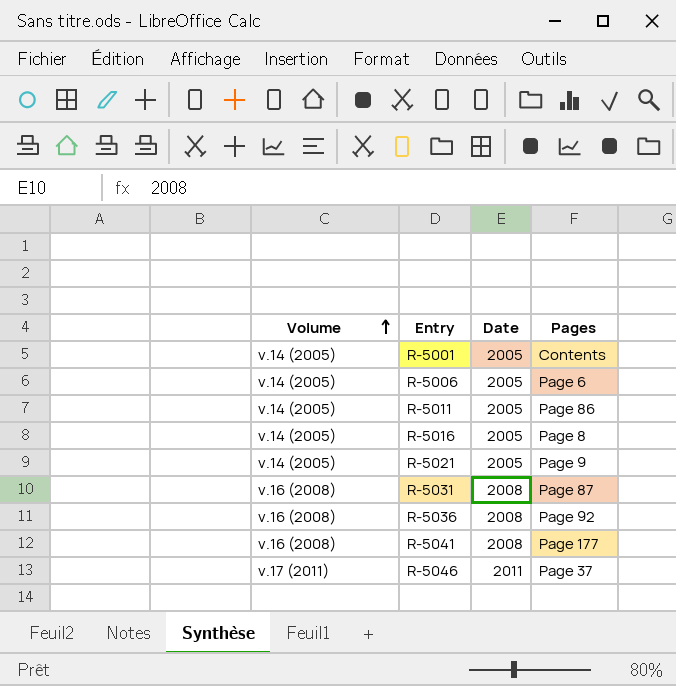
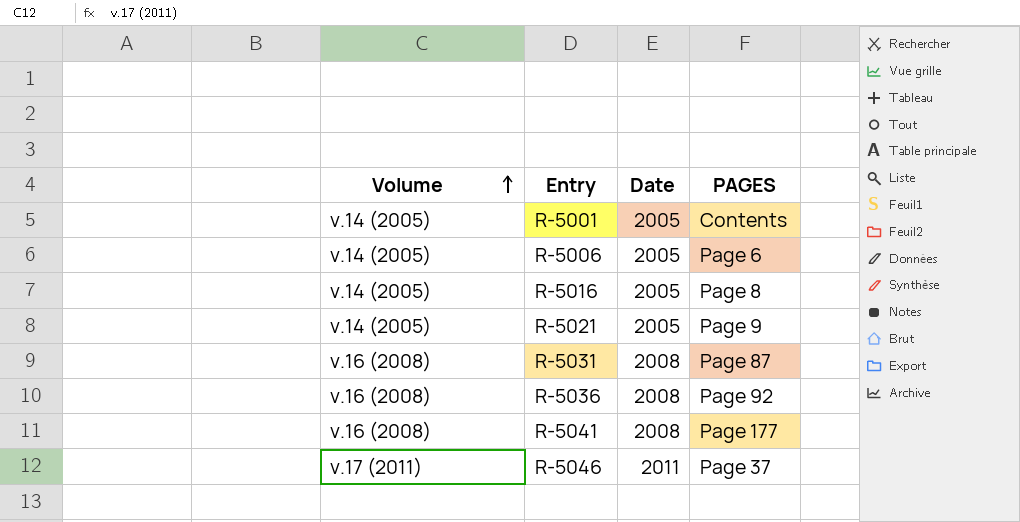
column name: Pages -> PAGES
row R-5011: v.14 (2005) | 2005 | Page 86 -> none

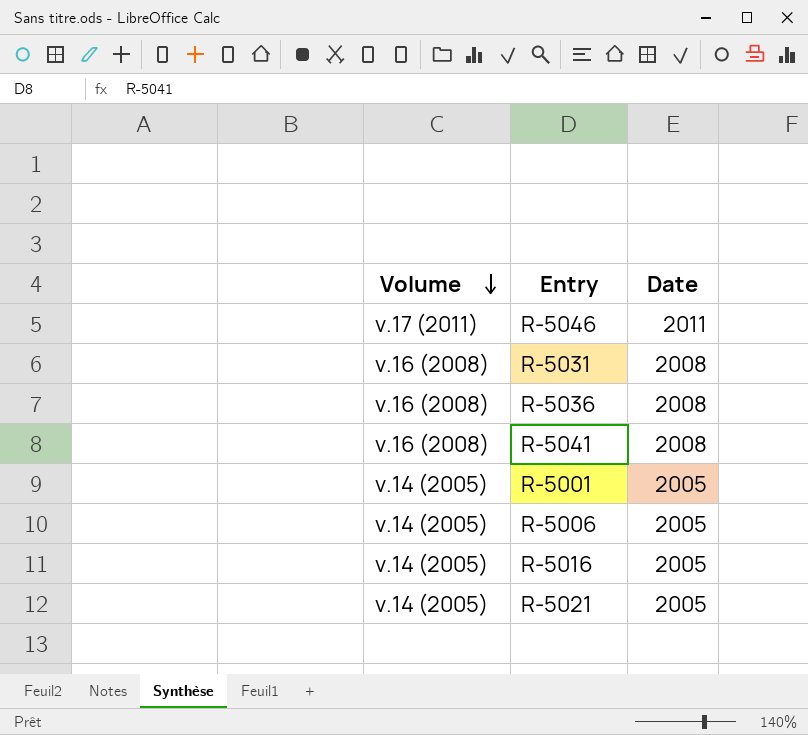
row order: Volume ascending -> Volume descending
column PAGES | position: 4 -> none

